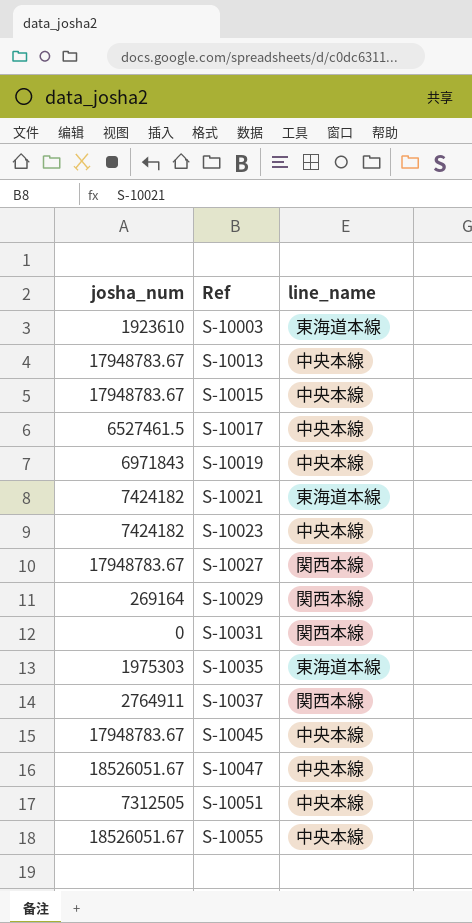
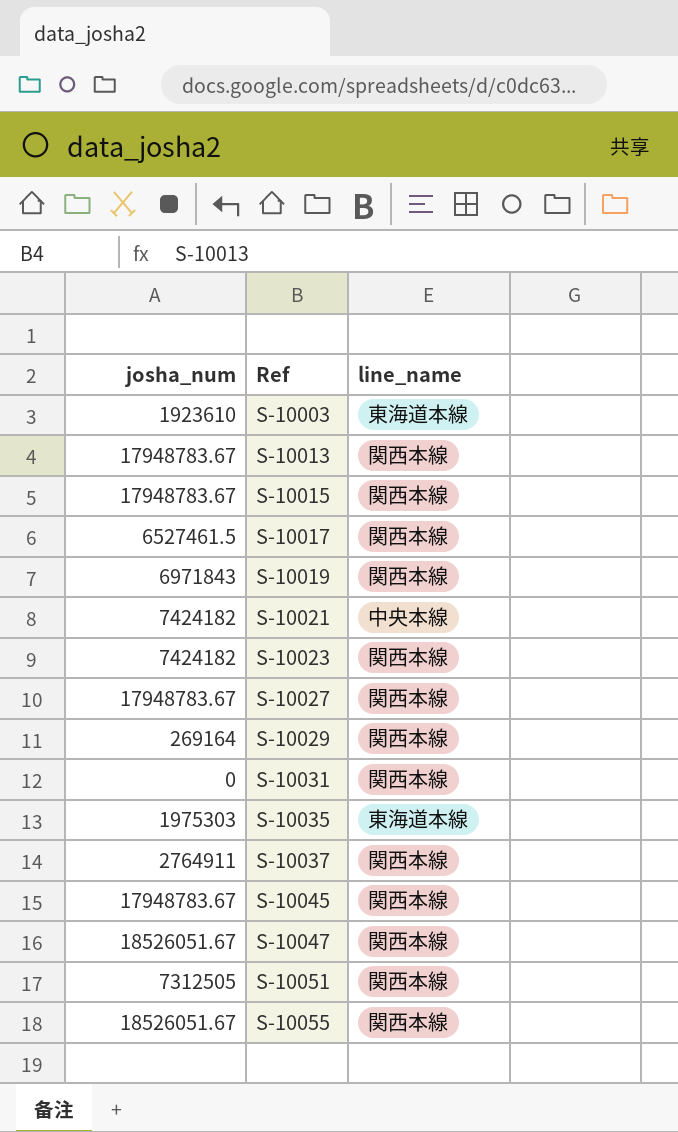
S-10013 | line_name: 中央本線 -> 関西本線
S-10015 | line_name: 中央本線 -> 関西本線
S-10017 | line_name: 中央本線 -> 関西本線
S-10019 | line_name: 中央本線 -> 関西本線
S-10021 | line_name: 東海道本線 -> 中央本線
S-10023 | line_name: 中央本線 -> 関西本線
S-10045 | line_name: 中央本線 -> 関西本線
S-10047 | line_name: 中央本線 -> 関西本線
S-10051 | line_name: 中央本線 -> 関西本線
S-10055 | line_name: 中央本線 -> 関西本線

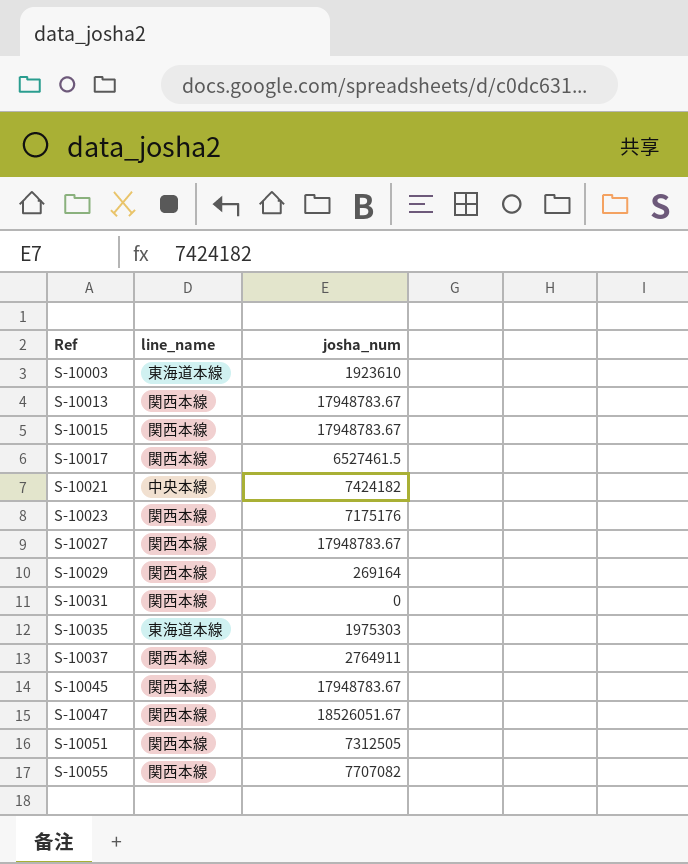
column josha_num | position: 1 -> 3
row S-10019: 6971843 | 関西本線 -> none
S-10023 | josha_num: 7424182 -> 7175176
S-10055 | josha_num: 18526051.67 -> 7707082

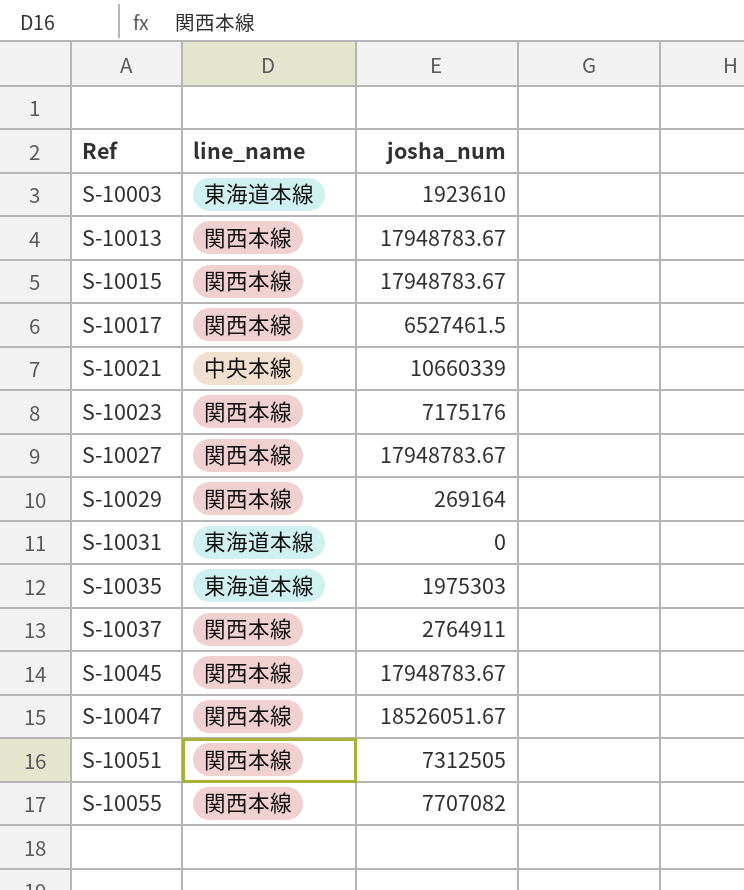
S-10021 | josha_num: 7424182 -> 10660339
S-10031 | line_name: 関西本線 -> 東海道本線

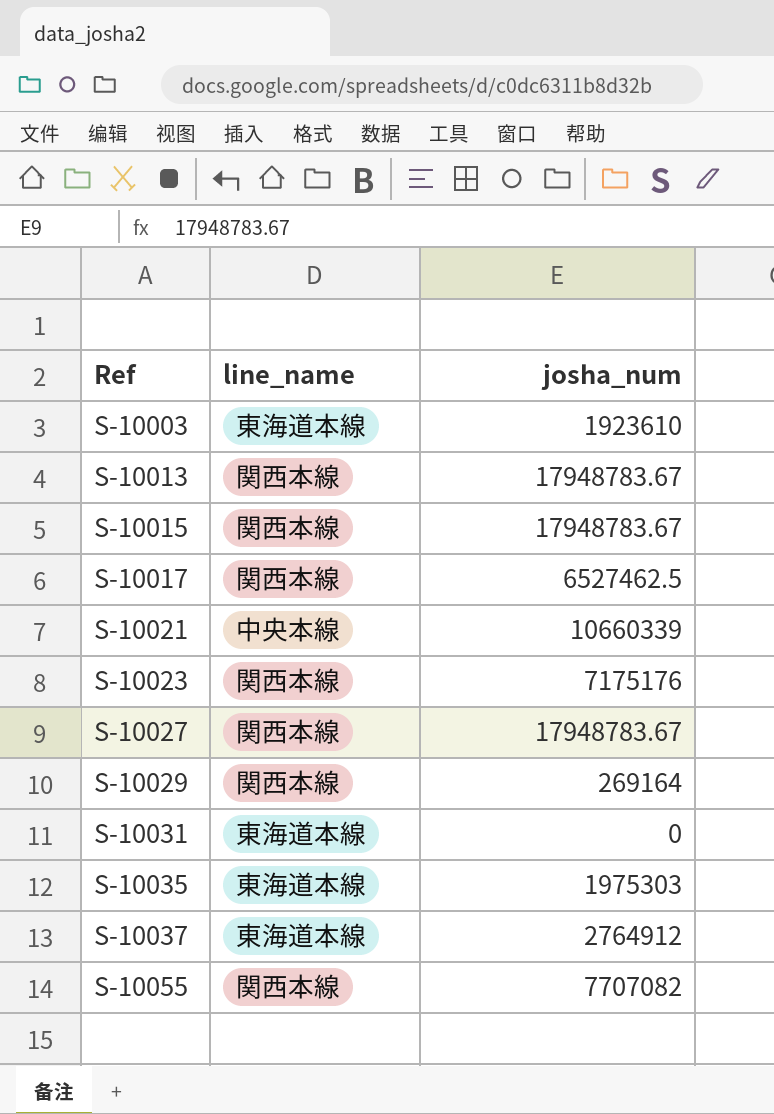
row S-10045: 関西本線 | 17948783.67 -> none
row S-10047: 関西本線 | 18526051.67 -> none
row S-10051: 関西本線 | 7312505 -> none
S-10017 | josha_num: 6527461.5 -> 6527462.5
S-10037 | line_name: 関西本線 -> 東海道本線
S-10037 | josha_num: 2764911 -> 2764912

